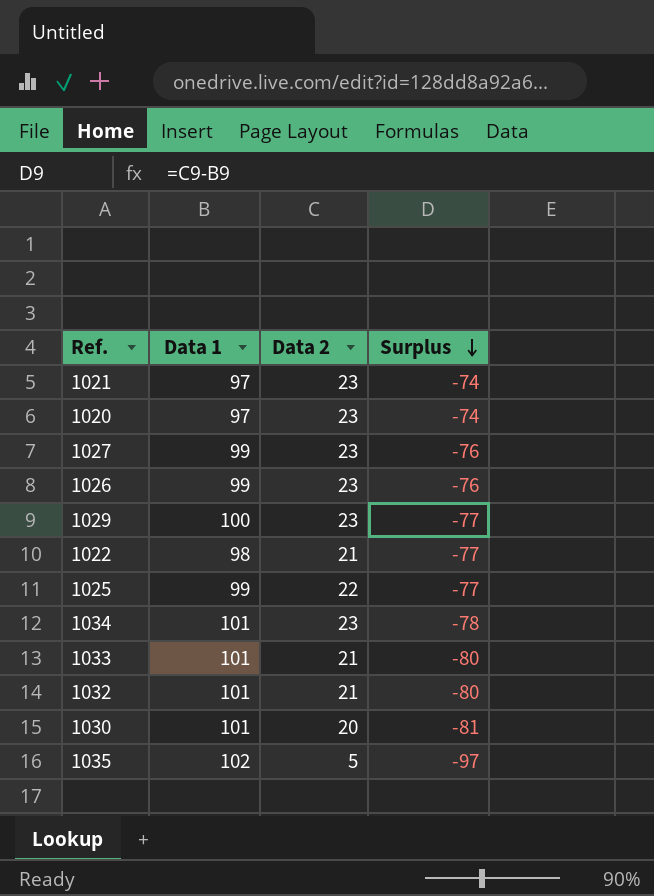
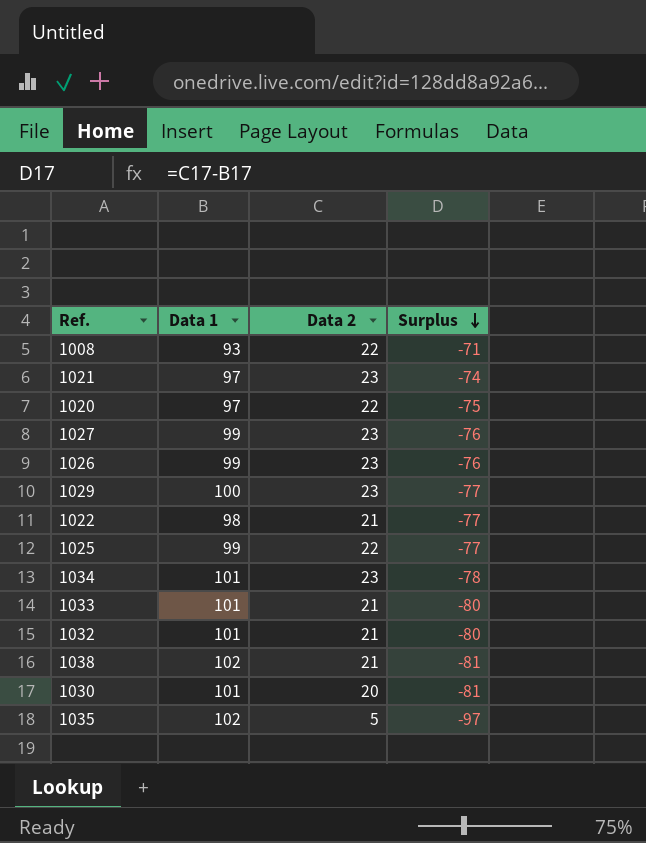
row 1008: none -> 93 | 22 | -71
1020 | Data 2: 23 -> 22
1020 | Surplus: -74 -> -75
row 1038: none -> 102 | 21 | -81

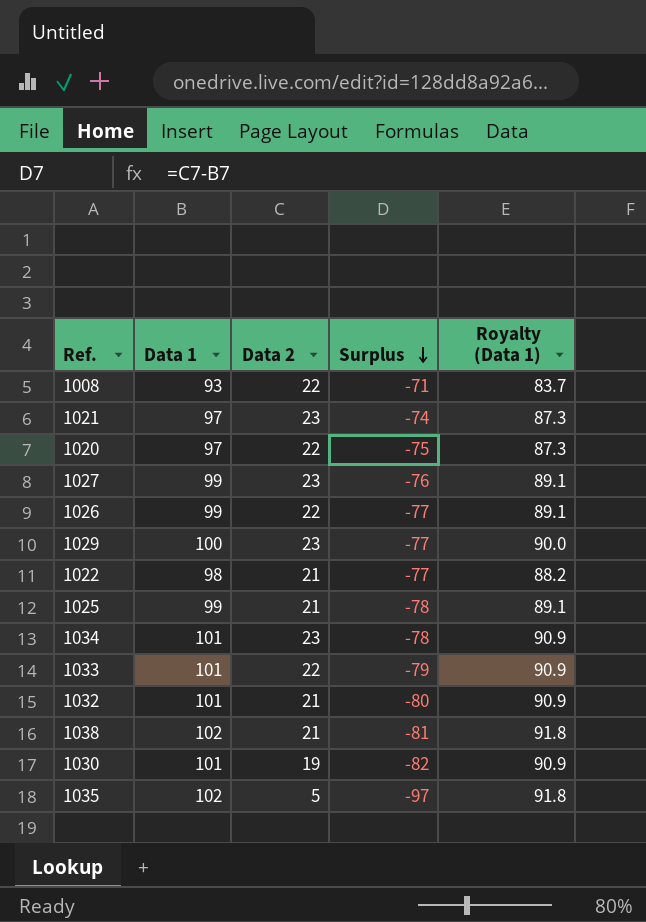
column Royalty (Data 1) | formula: none -> [Data 1] * 0.9
1026 | Data 2: 23 -> 22
1026 | Surplus: -76 -> -77
1025 | Data 2: 22 -> 21
1025 | Surplus: -77 -> -78
1033 | Data 2: 21 -> 22
1033 | Surplus: -80 -> -79
1030 | Data 2: 20 -> 19
1030 | Surplus: -81 -> -82

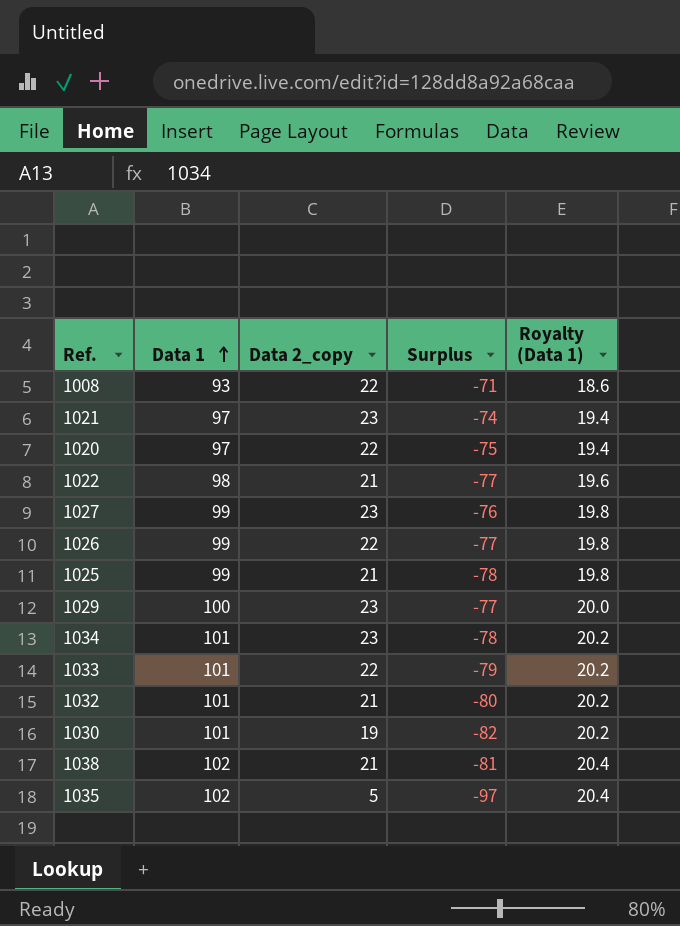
row order: Surplus descending -> Data 1 ascending
column name: Data 2 -> Data 2_copy
column Royalty (Data 1) | formula: [Data 1] * 0.9 -> [Data 1] * 0.2

